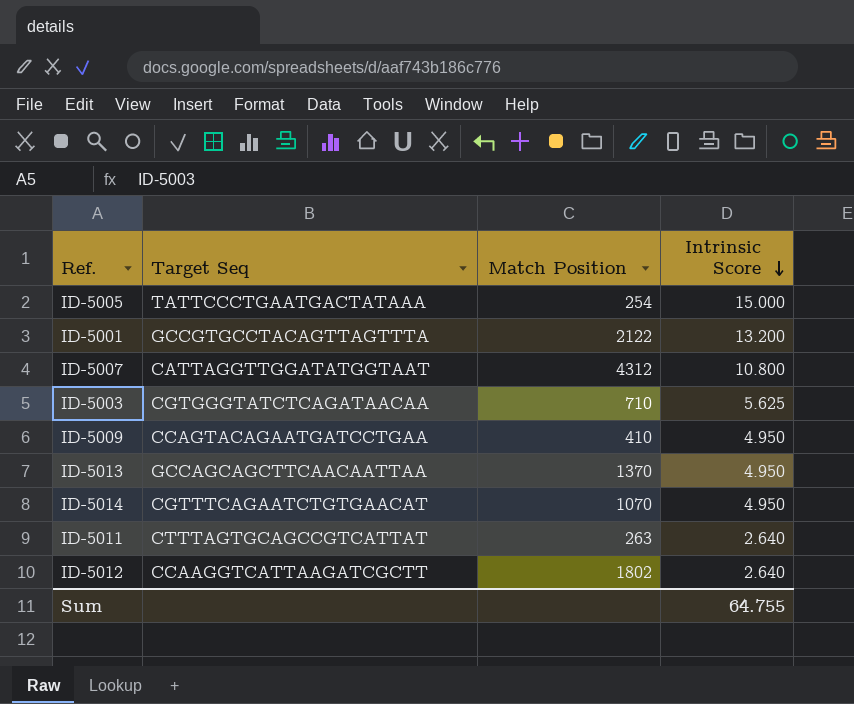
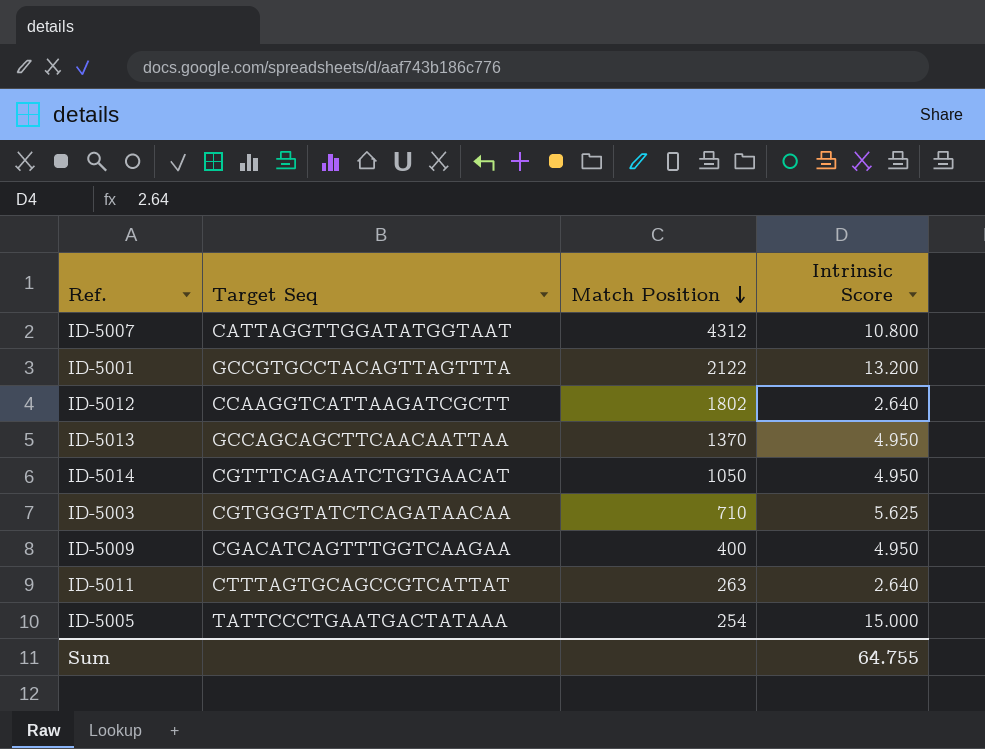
row order: Intrinsic Score descending -> Match Position descending
ID-5014 | Match Position: 1070 -> 1050
ID-5009 | Target Seq: CCAGTACAGAATGATCCTGAA -> CGACATCAGTTTGGTCAAGAA
ID-5009 | Match Position: 410 -> 400

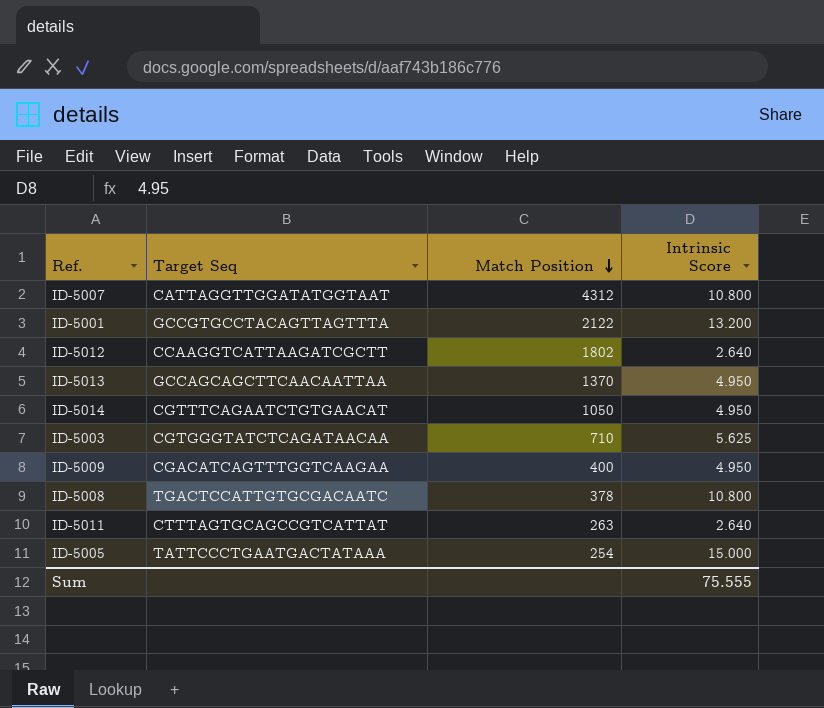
row ID-5008: none -> TGACTCCATTGTGCGACAATC | 378 | 10.800
Sum | Intrinsic Score: 64.755 -> 75.555

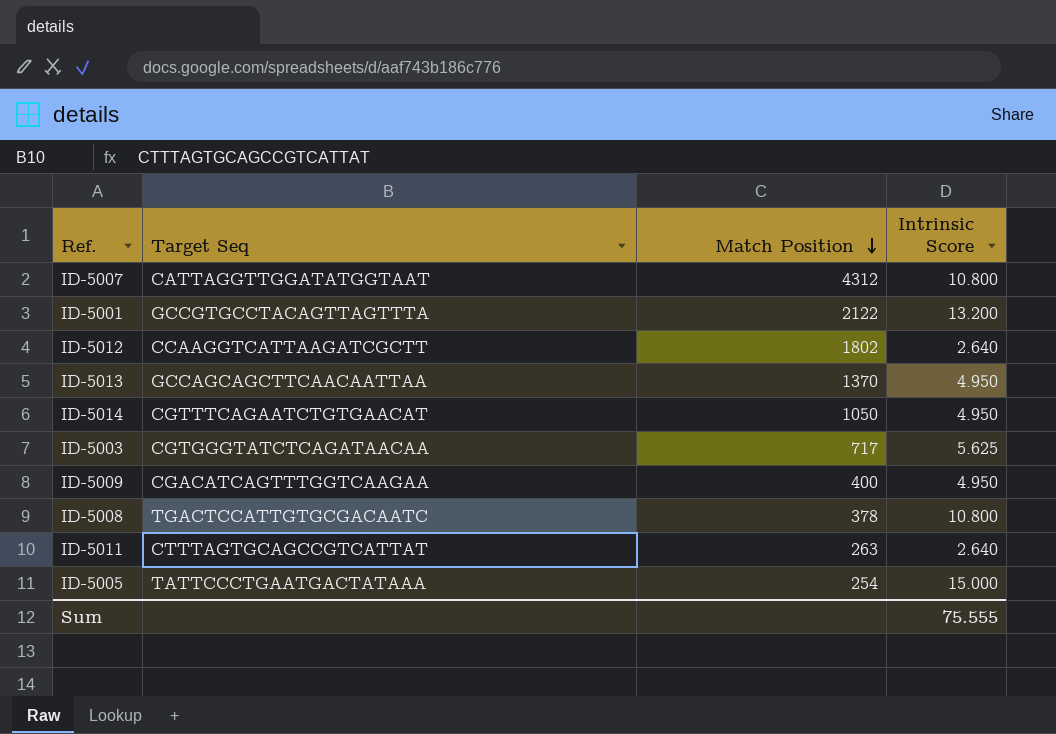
ID-5003 | Match Position: 710 -> 717

